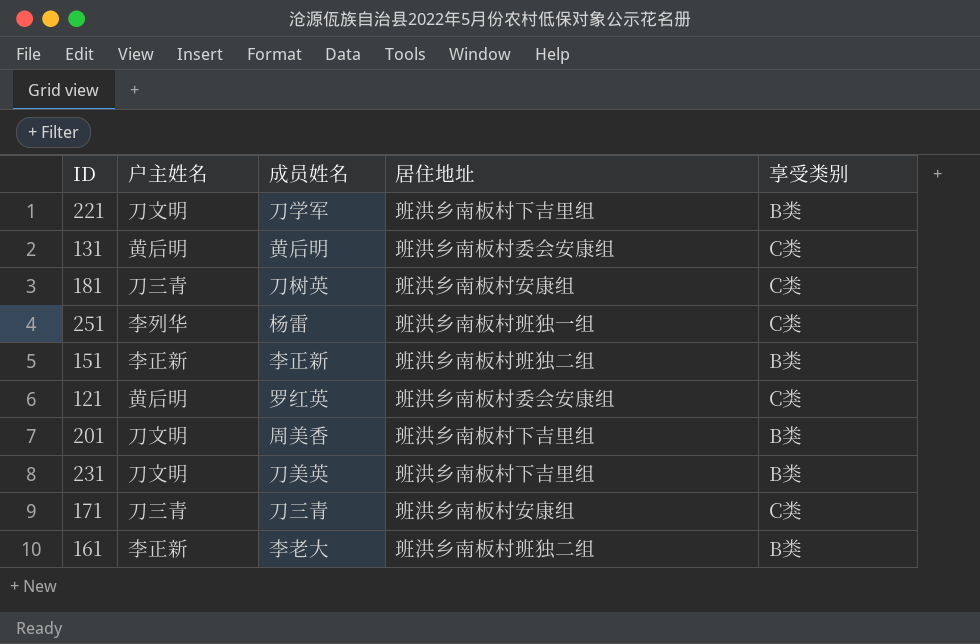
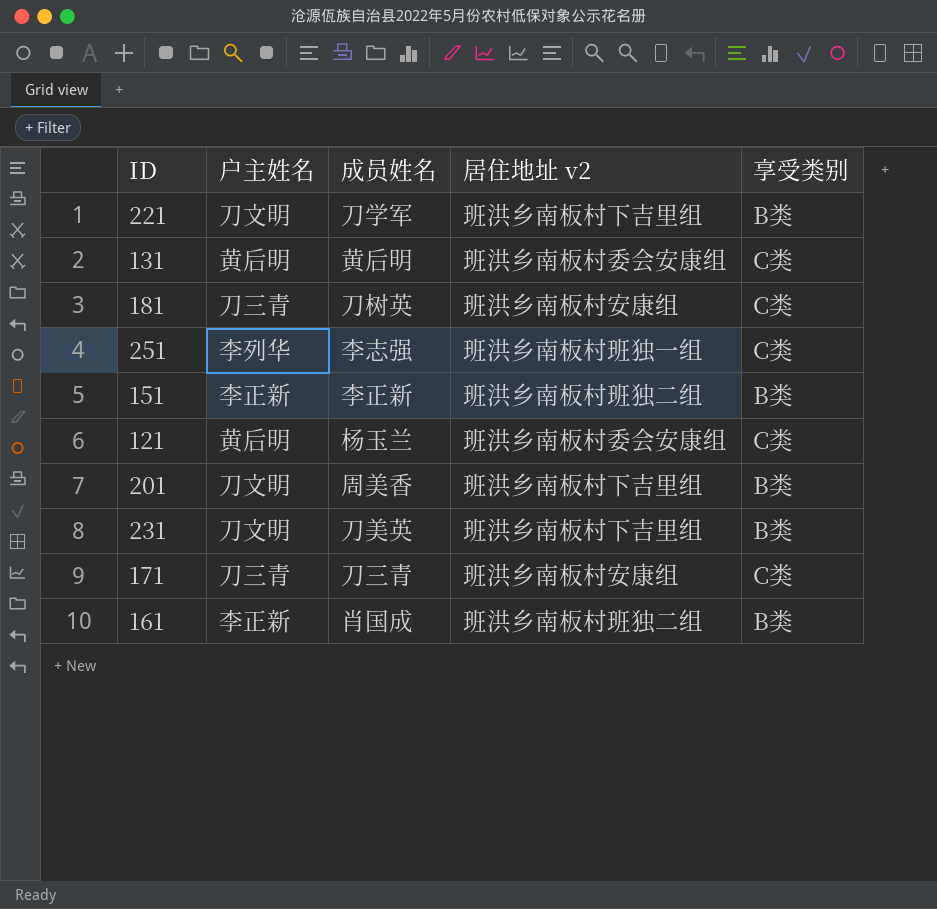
column name: 居住地址 -> 居住地址 v2
251 | 成员姓名: 杨雷 -> 李志强
121 | 成员姓名: 罗红英 -> 杨玉兰
161 | 成员姓名: 李老大 -> 肖国成

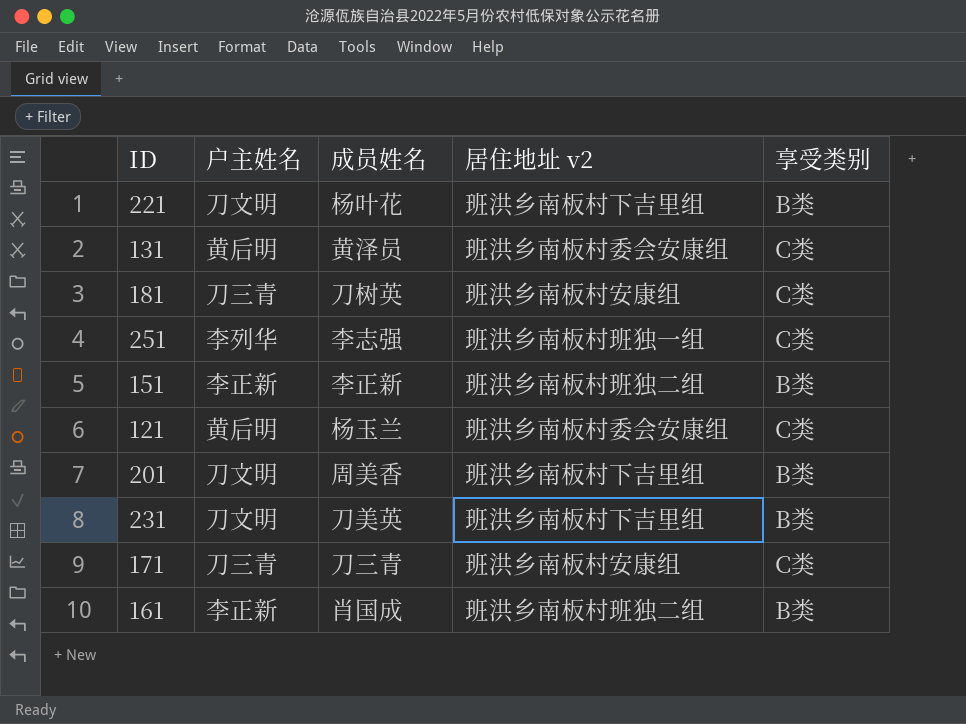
221 | 成员姓名: 刀学军 -> 杨叶花
131 | 成员姓名: 黄后明 -> 黄泽员

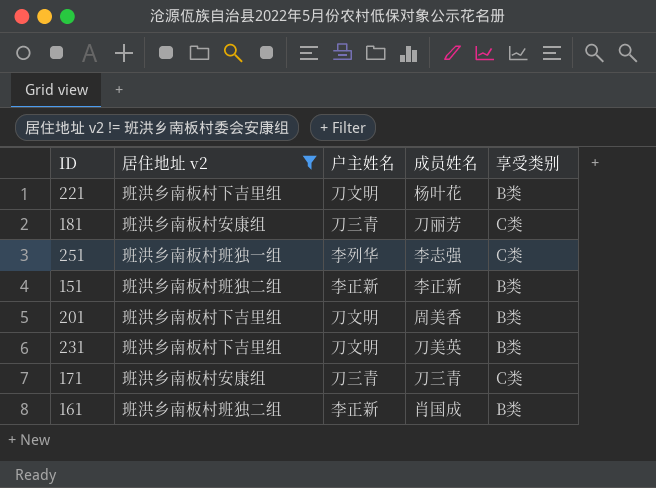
filter: none -> 居住地址 v2 != 班洪乡南板村委会安康组
column 居住地址 v2 | position: 4 -> 2
181 | 成员姓名: 刀树英 -> 刀丽芳

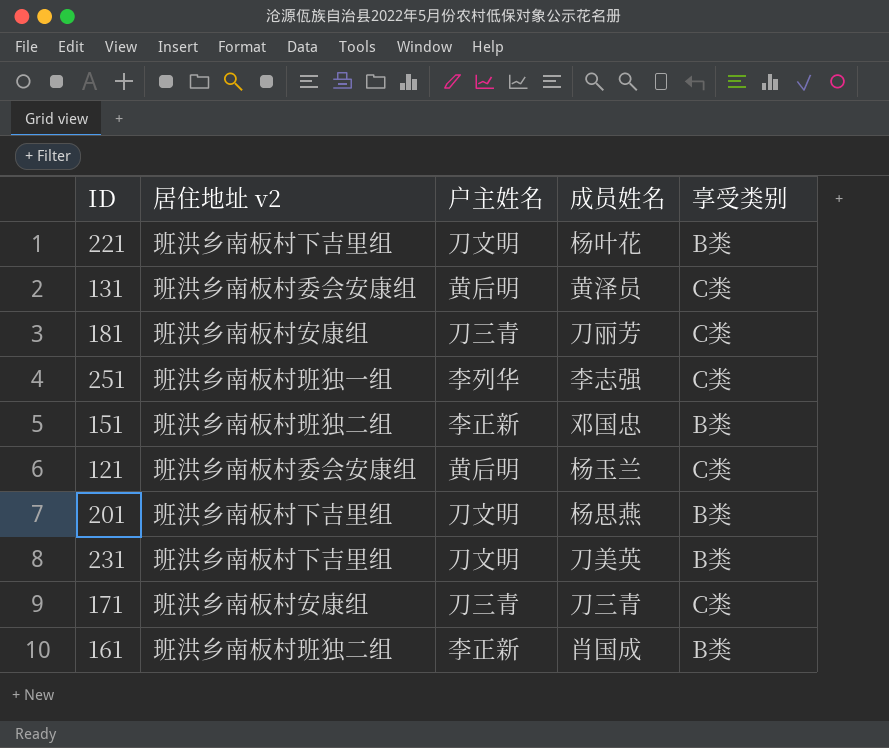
filter: 居住地址 v2 != 班洪乡南板村委会安康组 -> none
151 | 成员姓名: 李正新 -> 邓国忠
201 | 成员姓名: 周美香 -> 杨思燕

